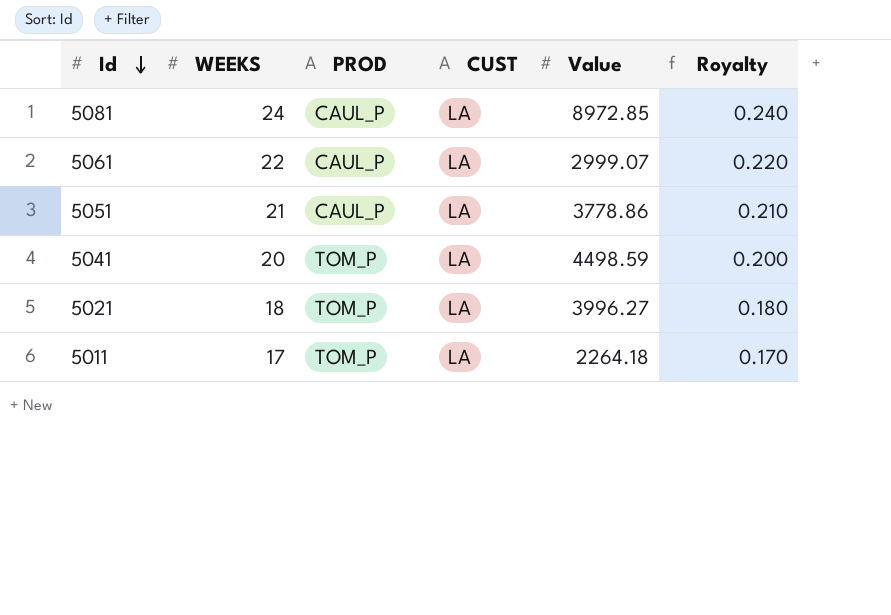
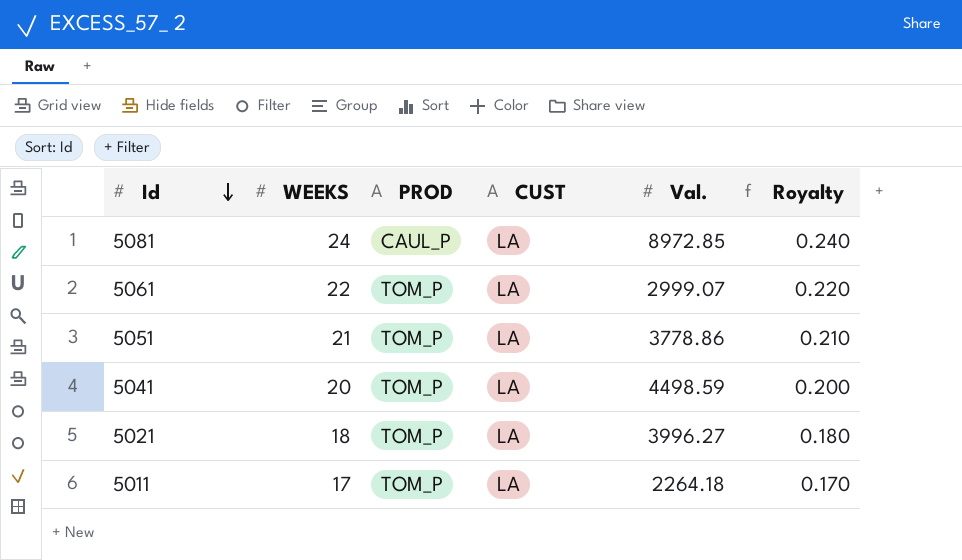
column name: Value -> Val.
5061 | PROD: CAUL_P -> TOM_P
5051 | PROD: CAUL_P -> TOM_P

